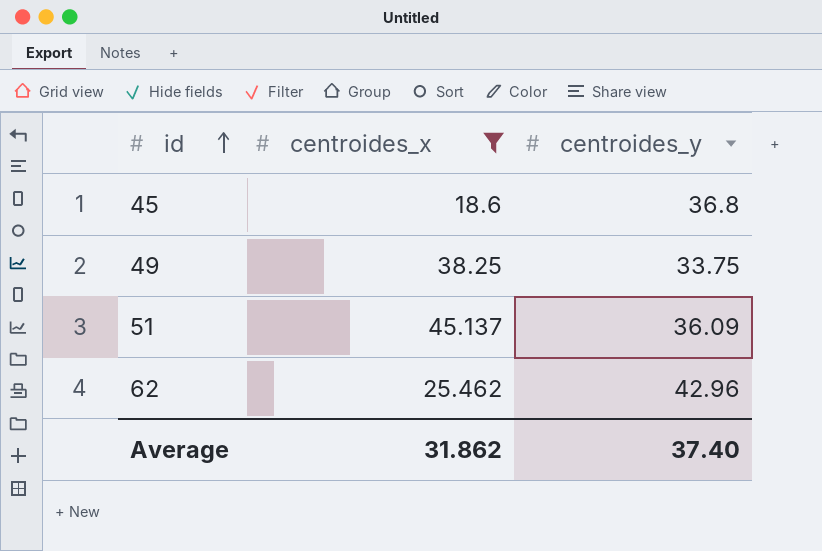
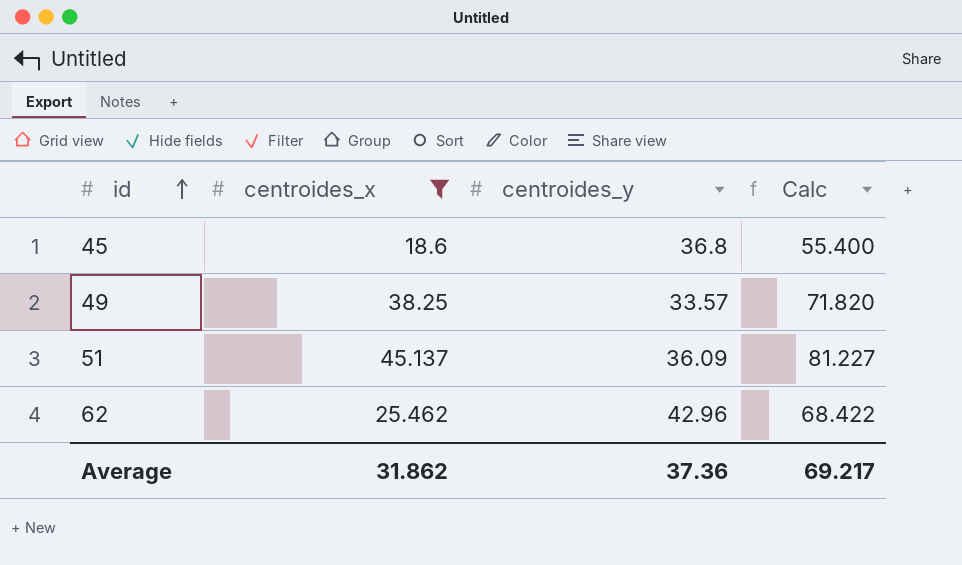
column Calc | formula: none -> [centroides_x] + [centroides_y]
49 | centroides_y: 33.75 -> 33.57
Average | centroides_y: 37.40 -> 37.36

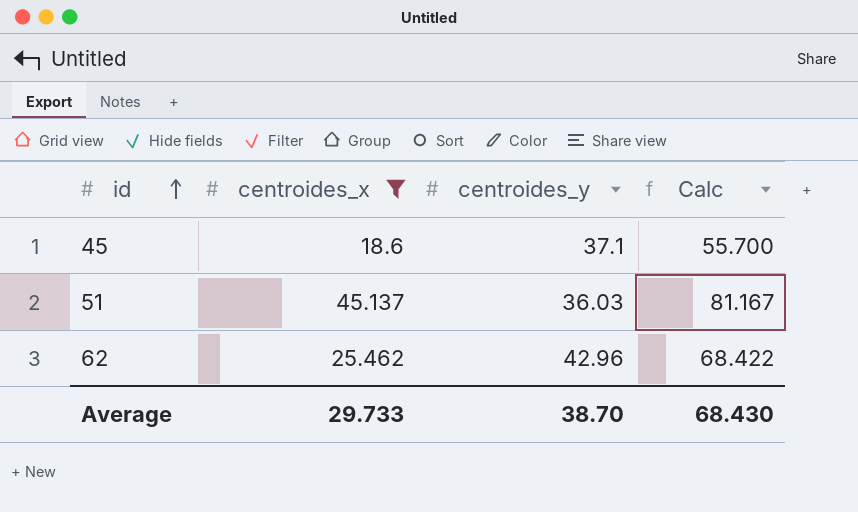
row 49: 38.25 | 33.57 | 71.820 -> none
45 | centroides_y: 36.8 -> 37.1
45 | Calc: 55.400 -> 55.700
51 | centroides_y: 36.09 -> 36.03
51 | Calc: 81.227 -> 81.167
Average | centroides_x: 31.862 -> 29.733
Average | centroides_y: 37.36 -> 38.70
Average | Calc: 69.217 -> 68.430

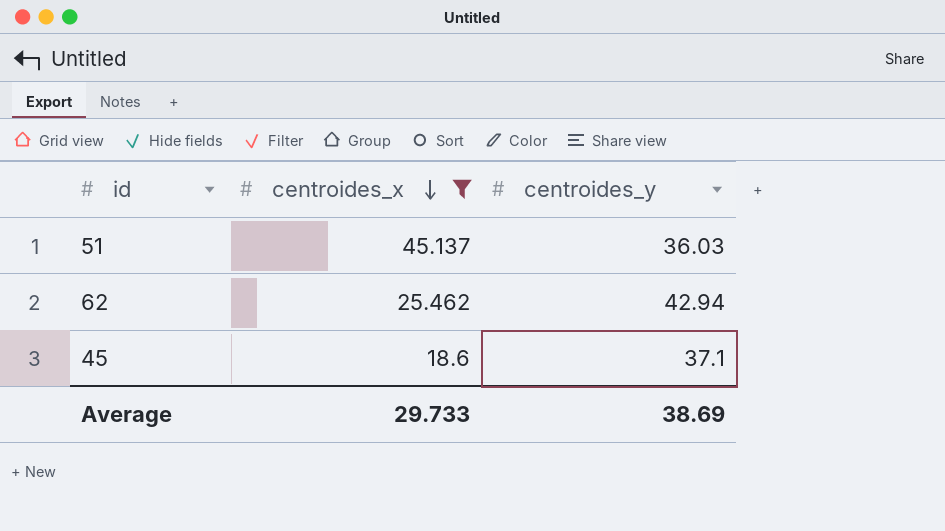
row order: id ascending -> centroides_x descending
column Calc | formula: [centroides_x] + [centroides_y] -> none
62 | centroides_y: 42.96 -> 42.94
Average | centroides_y: 38.70 -> 38.69

